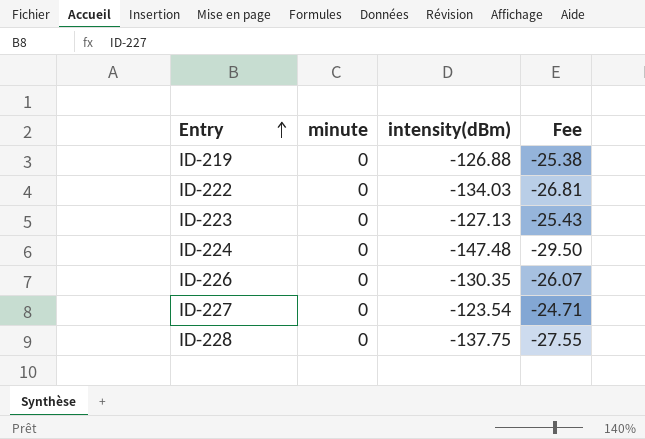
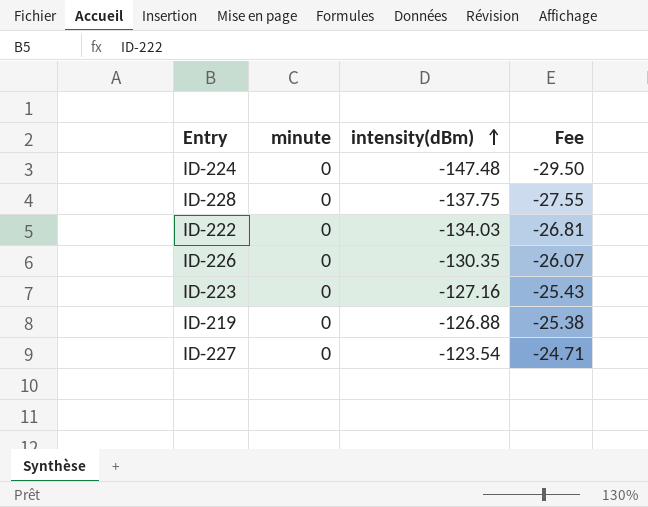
row order: Entry ascending -> intensity(dBm) ascending
ID-223 | intensity(dBm): -127.13 -> -127.16

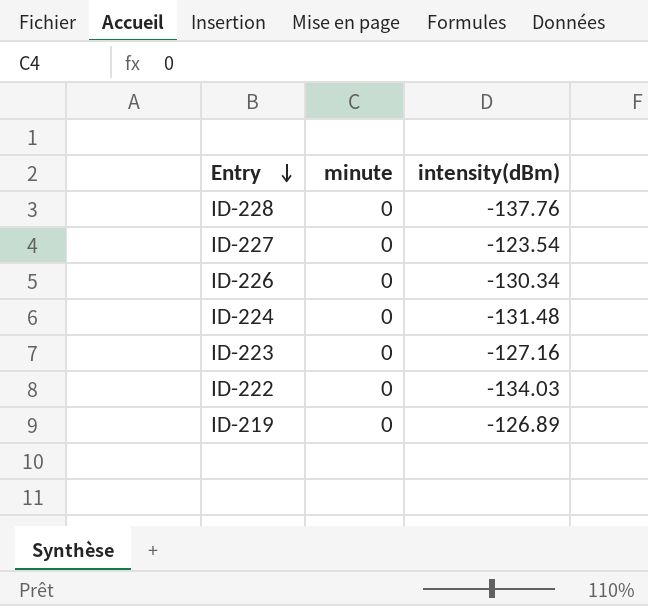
row order: intensity(dBm) ascending -> Entry descending
column Fee | formula: [intensity(dBm)] * 0.2 -> none
ID-228 | intensity(dBm): -137.75 -> -137.76
ID-226 | intensity(dBm): -130.35 -> -130.34
ID-224 | intensity(dBm): -147.48 -> -131.48
ID-219 | intensity(dBm): -126.88 -> -126.89

